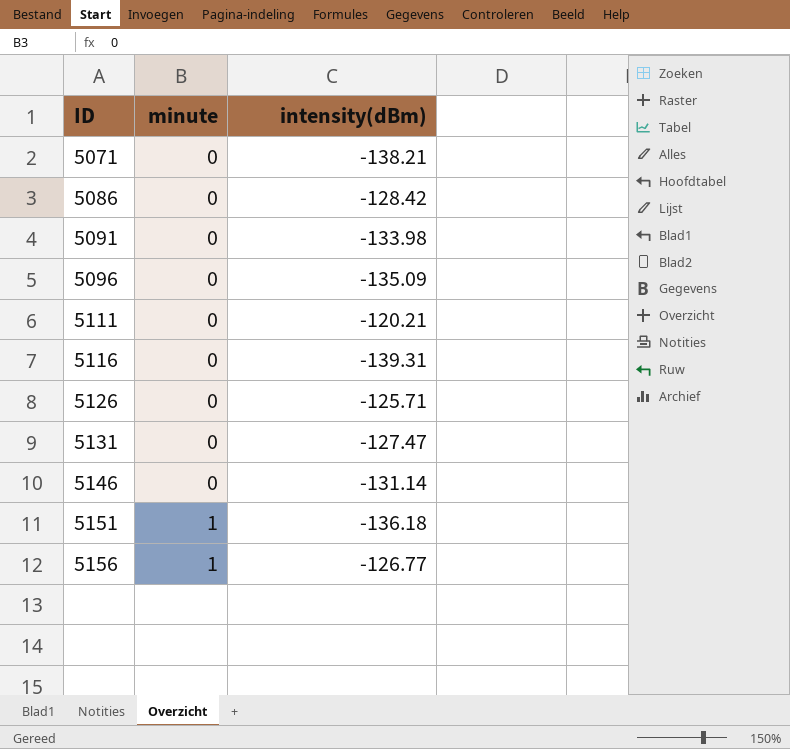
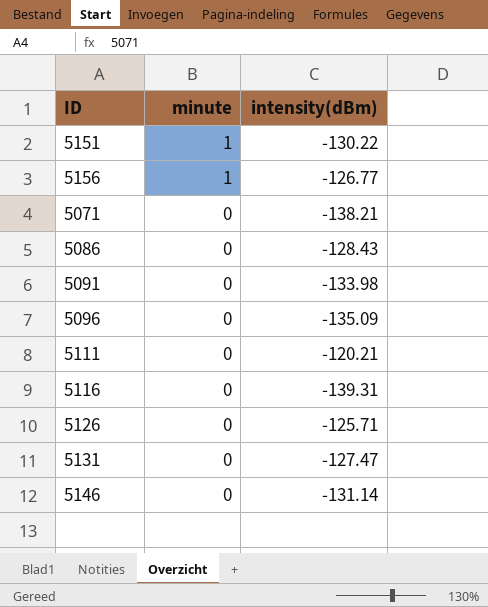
row order: ID ascending -> minute descending
5151 | intensity(dBm): -136.18 -> -130.22
5086 | intensity(dBm): -128.42 -> -128.43

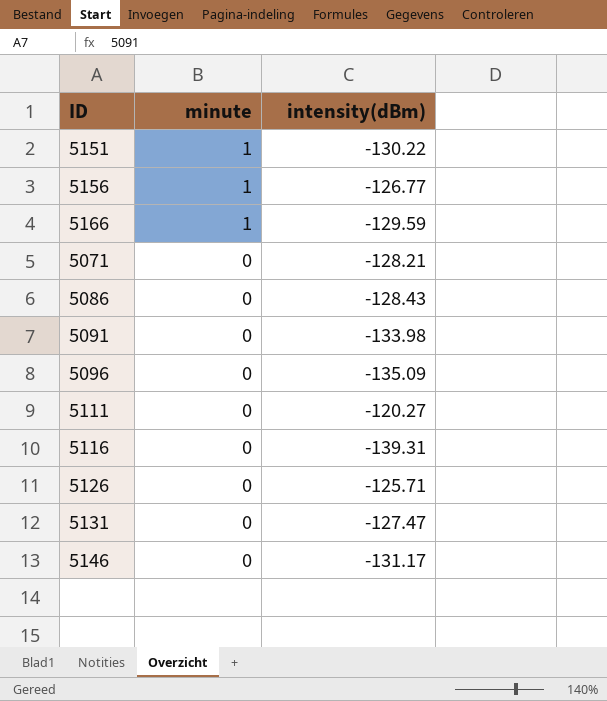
row 5166: none -> 1 | -129.59
5071 | intensity(dBm): -138.21 -> -128.21
5111 | intensity(dBm): -120.21 -> -120.27
5146 | intensity(dBm): -131.14 -> -131.17

